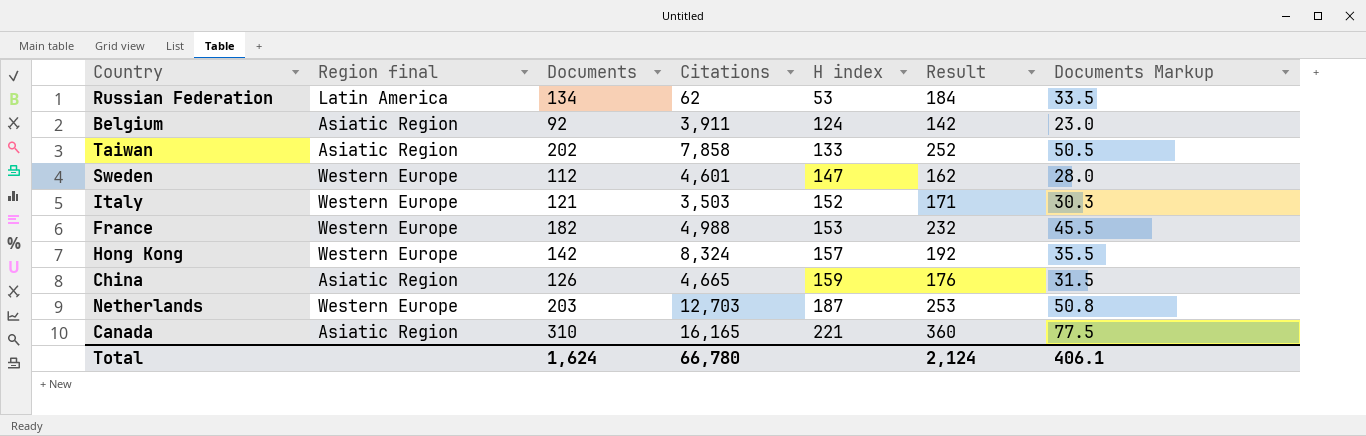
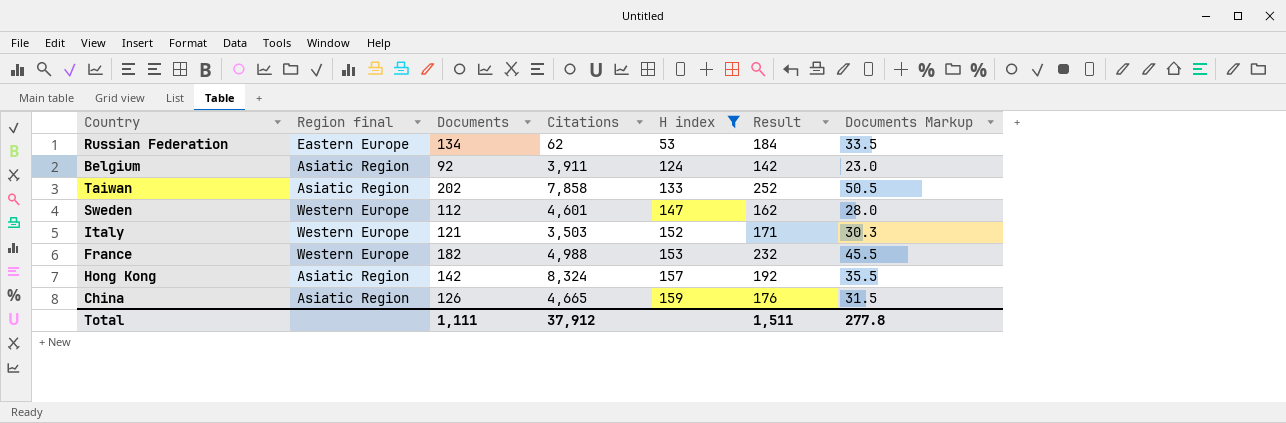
filter: none -> H index <= 159
Russian Federation | Region final: Latin America -> Eastern Europe
Hong Kong | Region final: Western Europe -> Asiatic Region
Total | Documents: 1,624 -> 1,111
Total | Citations: 66,780 -> 37,912
Total | Result: 2,124 -> 1,511
Total | Documents Markup: 406.1 -> 277.8

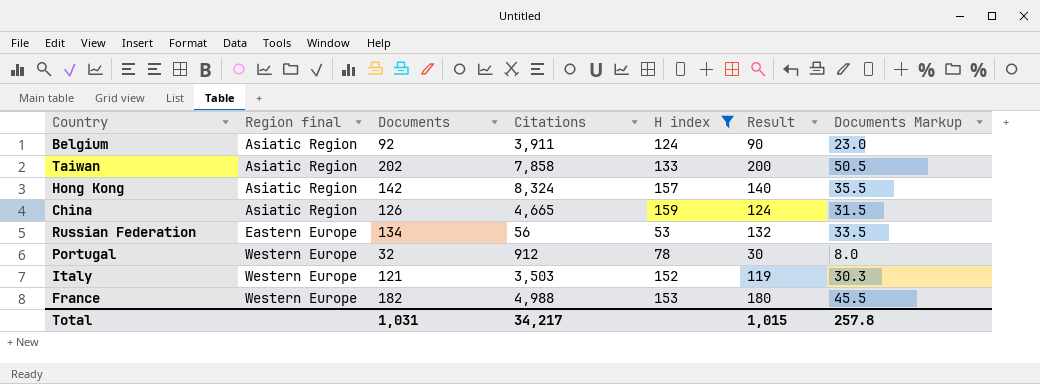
row order: H index ascending -> Region final ascending
column Result | formula: [Documents] + 50 -> [Documents] - 2
row Sweden: Western Europe | 112 | 4,601 | 147 | 162 | 28.0 -> none
Russian Federation | Citations: 62 -> 56
row Portugal: none -> Western Europe | 32 | 912 | 78 | 30 | 8.0
Total | Documents: 1,111 -> 1,031
Total | Citations: 37,912 -> 34,217
Total | Result: 1,511 -> 1,015
Total | Documents Markup: 277.8 -> 257.8

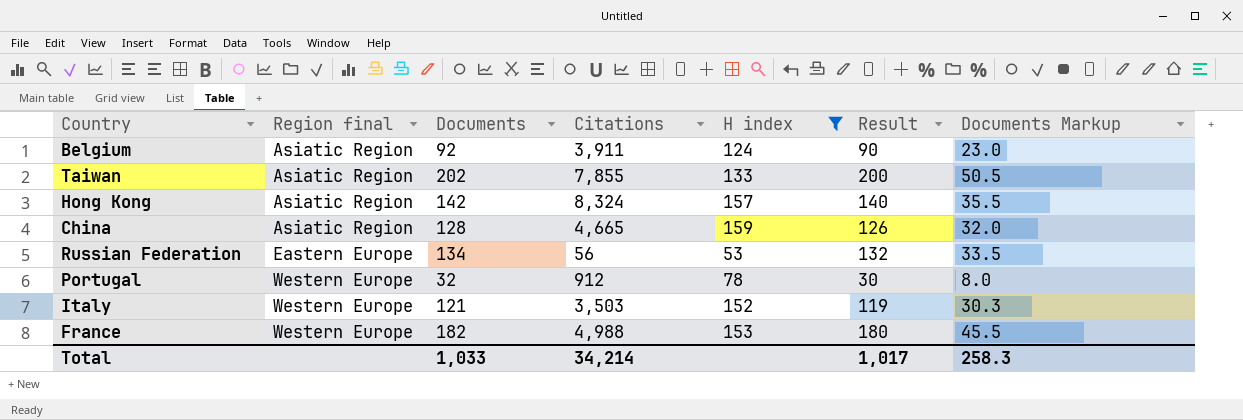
Taiwan | Citations: 7,858 -> 7,855
China | Documents: 126 -> 128
China | Result: 124 -> 126
China | Documents Markup: 31.5 -> 32.0
Total | Documents: 1,031 -> 1,033
Total | Citations: 34,217 -> 34,214
Total | Result: 1,015 -> 1,017
Total | Documents Markup: 257.8 -> 258.3

